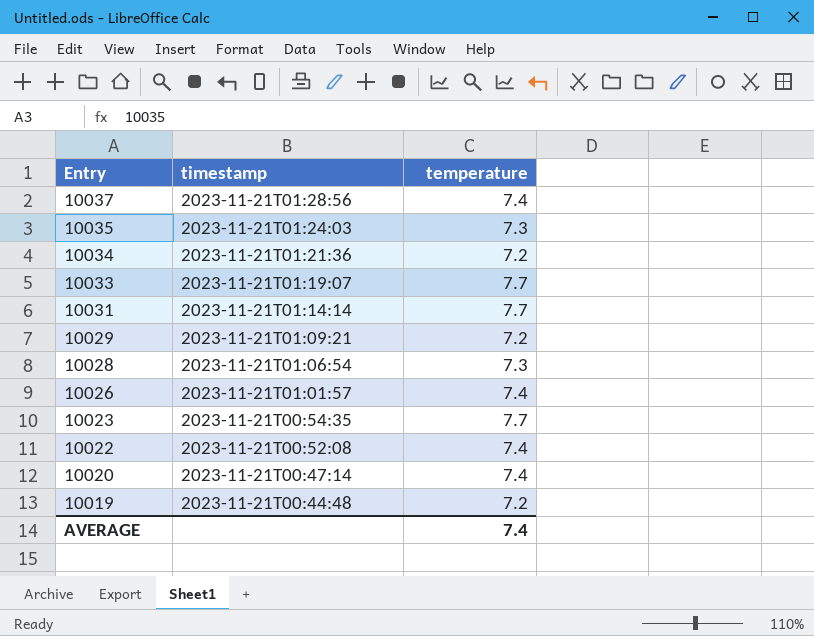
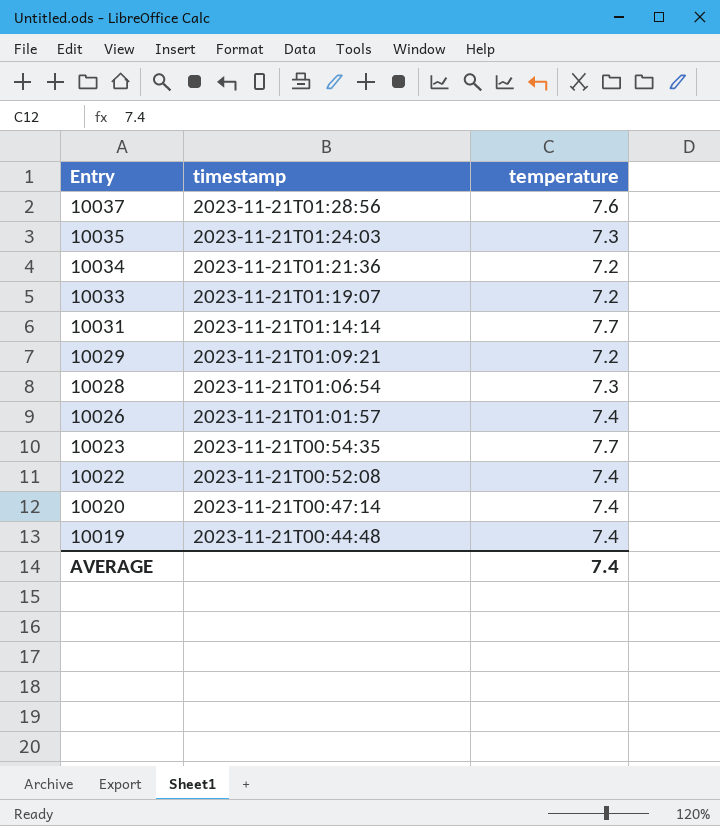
10037 | temperature: 7.4 -> 7.6
10033 | temperature: 7.7 -> 7.2
10019 | temperature: 7.2 -> 7.4

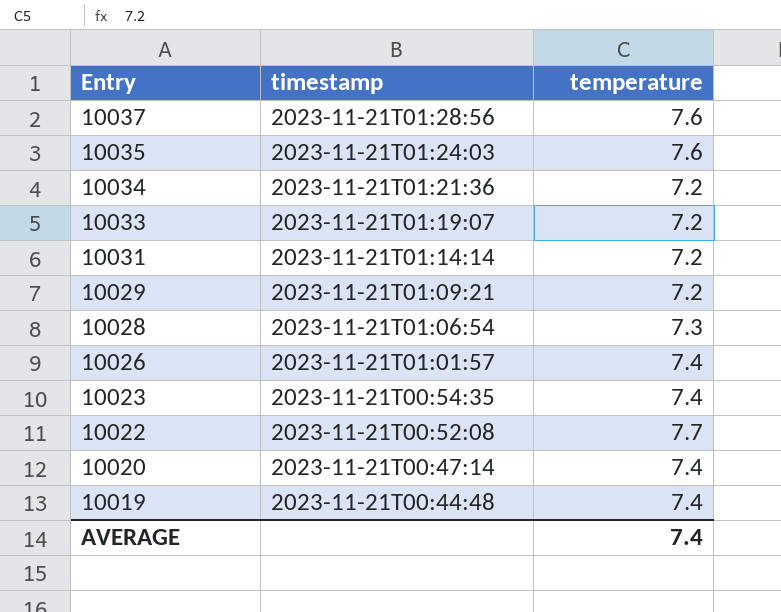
10035 | temperature: 7.3 -> 7.6
10031 | temperature: 7.7 -> 7.2
10023 | temperature: 7.7 -> 7.4
10022 | temperature: 7.4 -> 7.7

